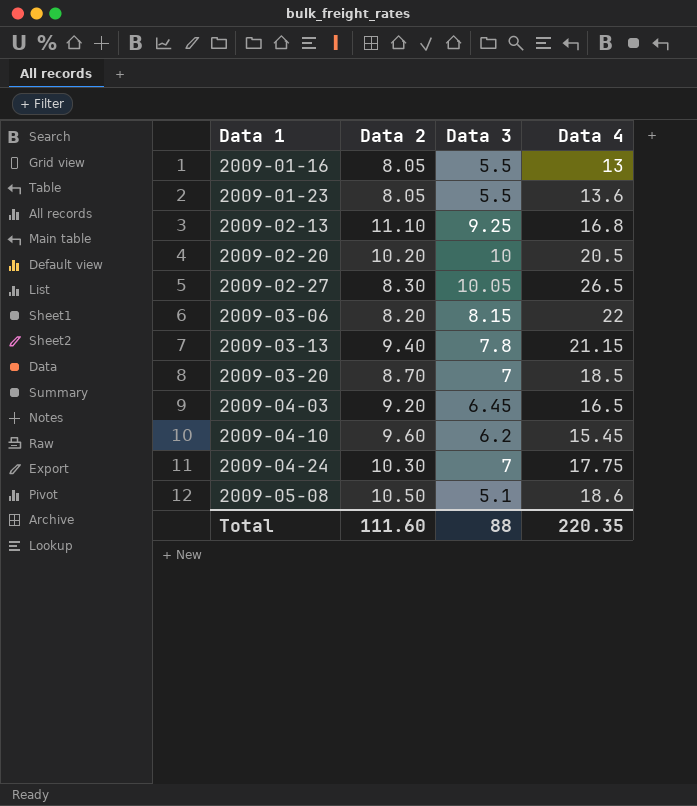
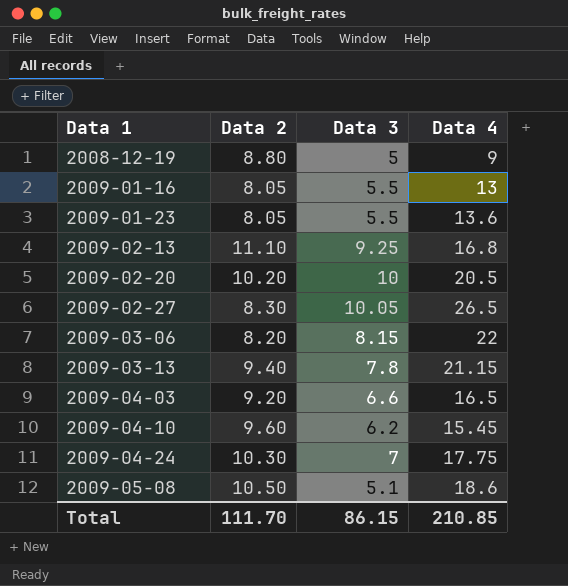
row 2009-03-20: 8.70 | 7 | 18.5 -> none
row 2008-12-19: none -> 8.80 | 5 | 9
2009-04-03 | Data 3: 6.45 -> 6.6
Total | Data 2: 111.60 -> 111.70
Total | Data 3: 88 -> 86.15
Total | Data 4: 220.35 -> 210.85

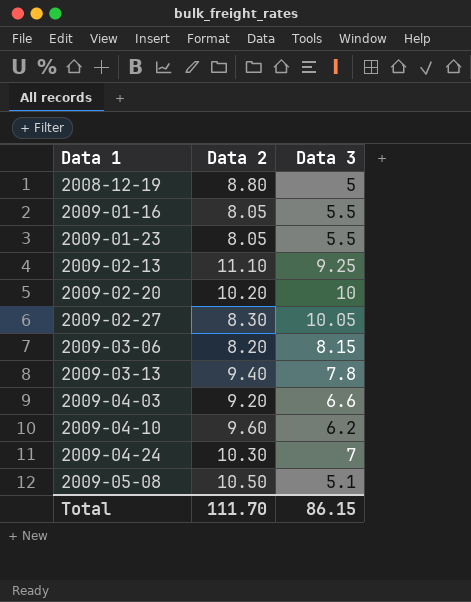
column Data 4 | position: 4 -> none

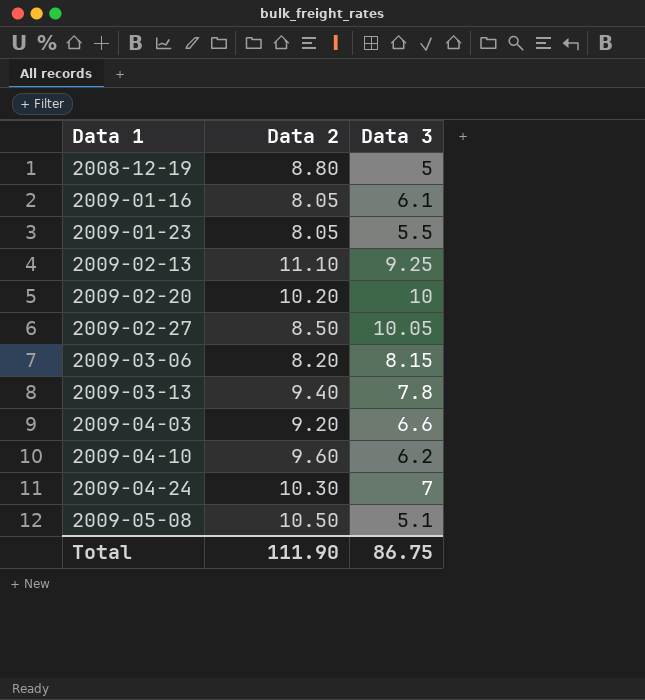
2009-01-16 | Data 3: 5.5 -> 6.1
2009-02-27 | Data 2: 8.30 -> 8.50
Total | Data 2: 111.70 -> 111.90
Total | Data 3: 86.15 -> 86.75

